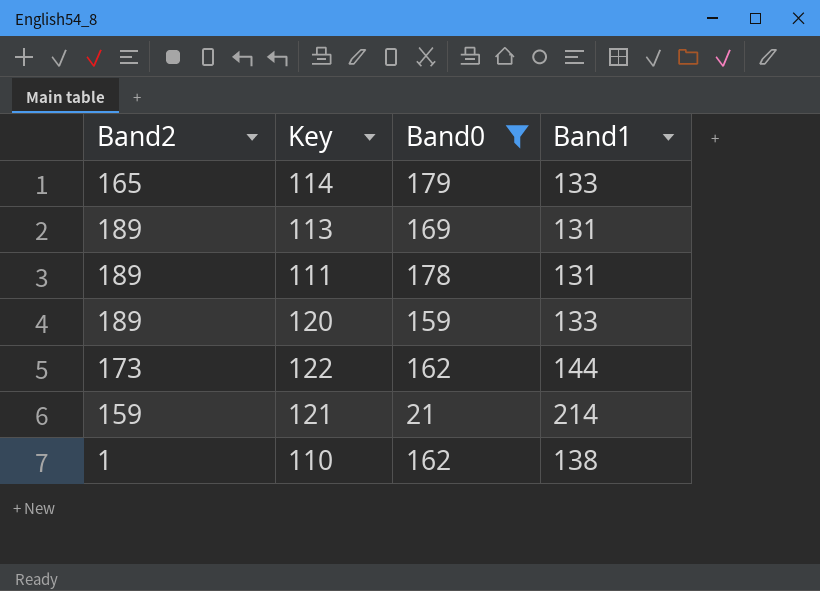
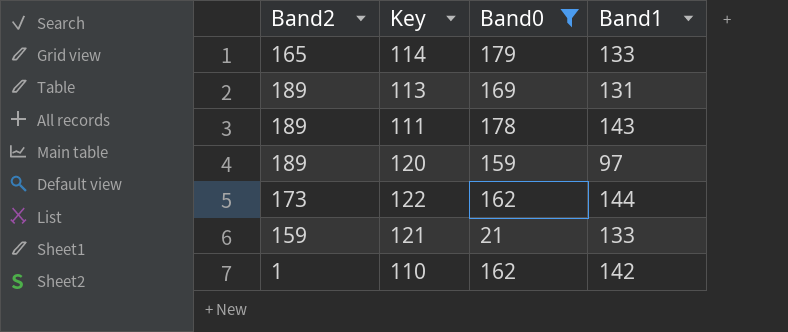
111 | Band1: 131 -> 143
120 | Band1: 133 -> 97
121 | Band1: 214 -> 133
110 | Band1: 138 -> 142

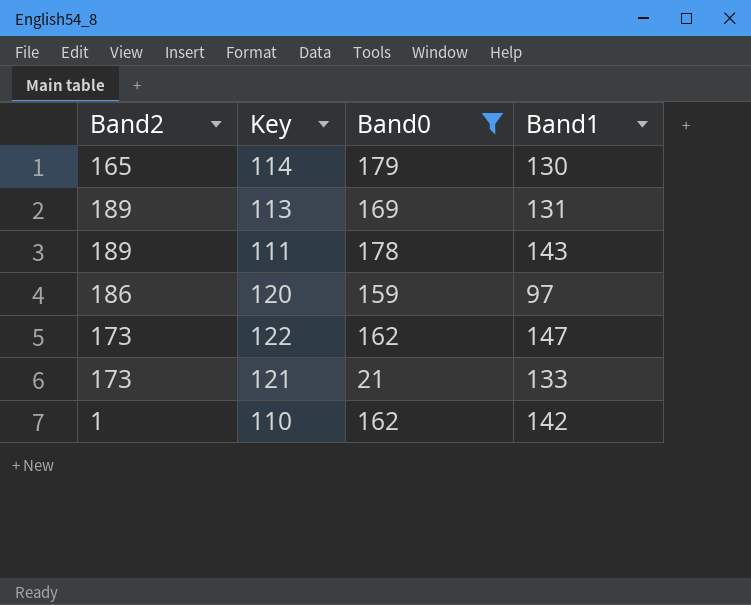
114 | Band1: 133 -> 130
120 | Band2: 189 -> 186
122 | Band1: 144 -> 147
121 | Band2: 159 -> 173

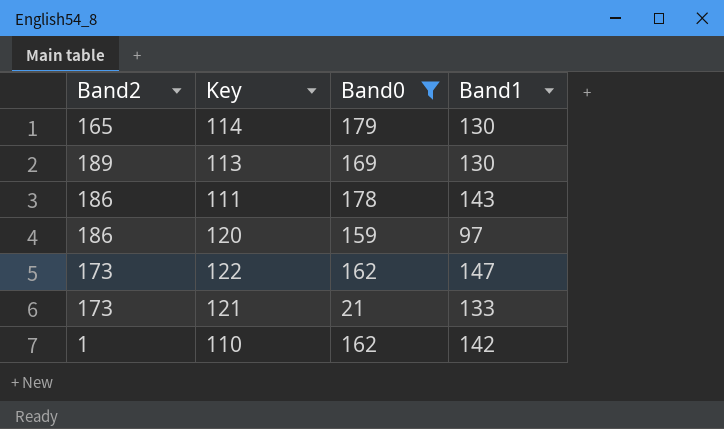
113 | Band1: 131 -> 130
111 | Band2: 189 -> 186

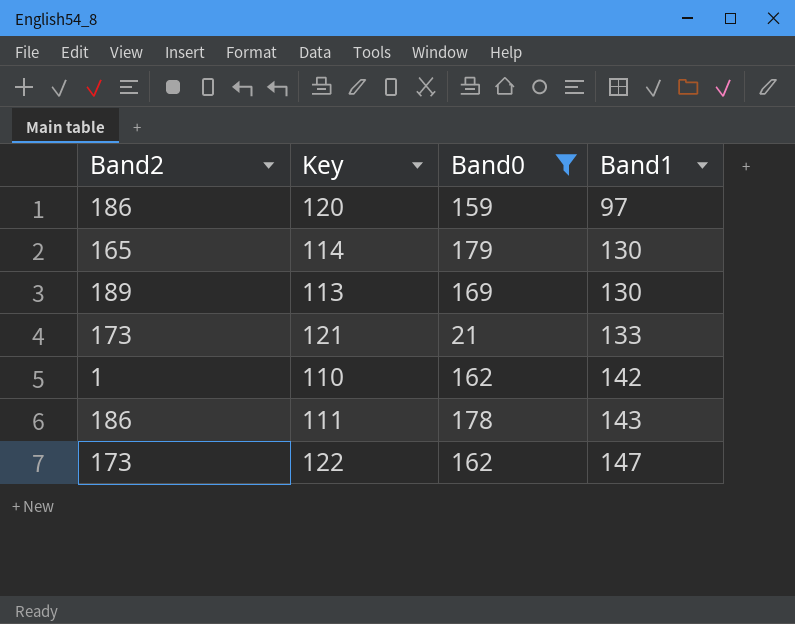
row order: none -> Band1 ascending

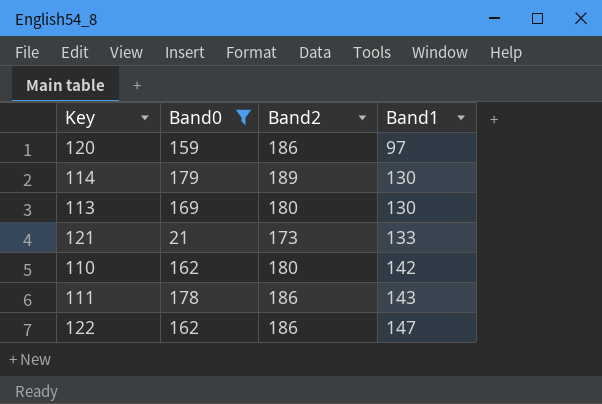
column Band2 | position: 1 -> 3
114 | Band2: 165 -> 189
113 | Band2: 189 -> 180
110 | Band2: 1 -> 180
122 | Band2: 173 -> 186

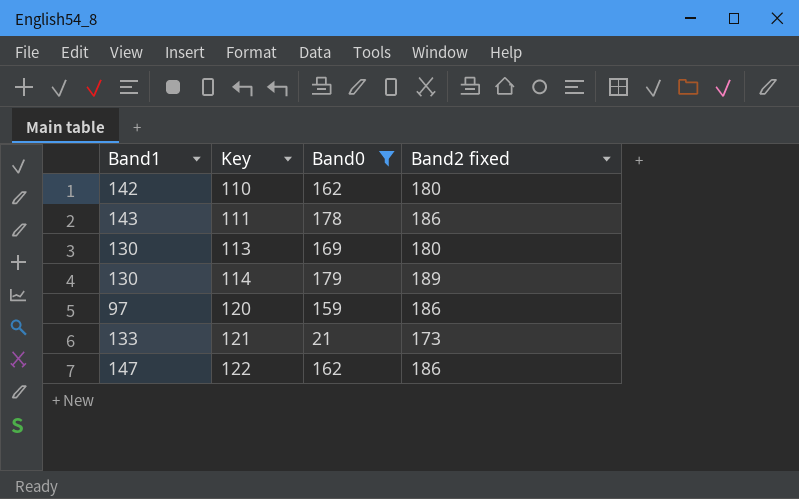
row order: Band1 ascending -> Key ascending
column Band1 | position: 4 -> 1
column name: Band2 -> Band2 fixed

